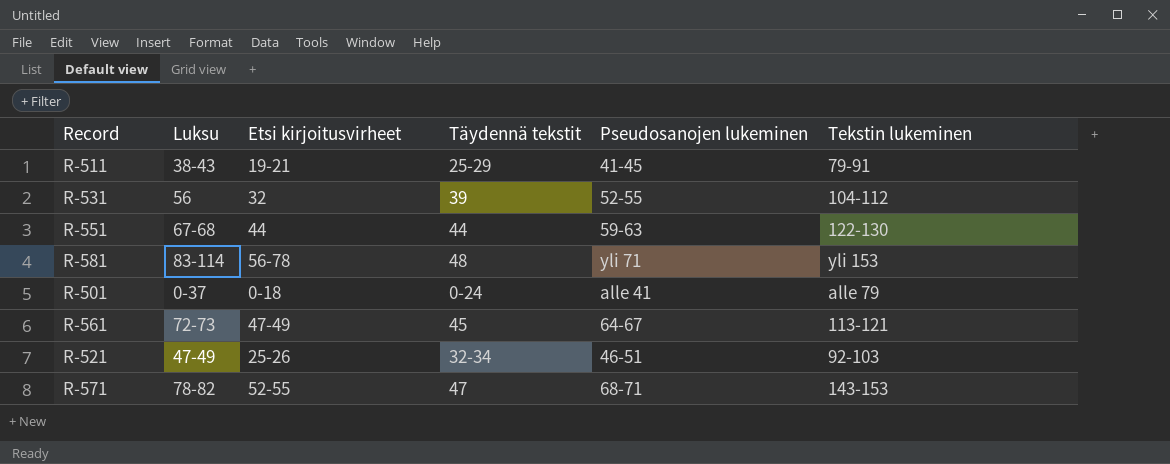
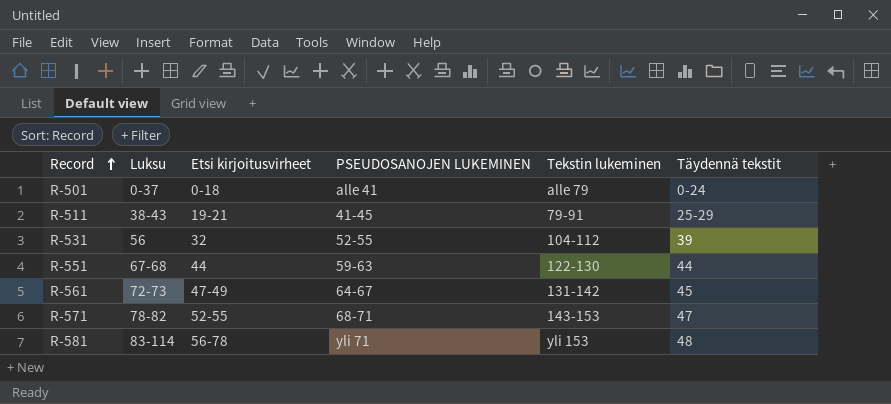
row order: none -> Record ascending
column name: Pseudosanojen lukeminen -> PSEUDOSANOJEN LUKEMINEN
column Täydennä tekstit | position: 4 -> 6
row R-521: 47-49 | 25-26 | 32-34 | 46-51 | 92-103 -> none
R-561 | Tekstin lukeminen: 113-121 -> 131-142

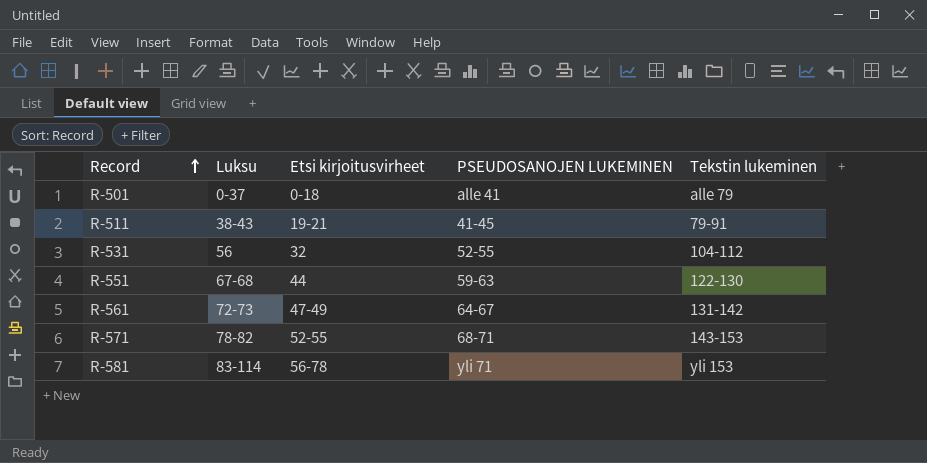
column Täydennä tekstit | position: 6 -> none

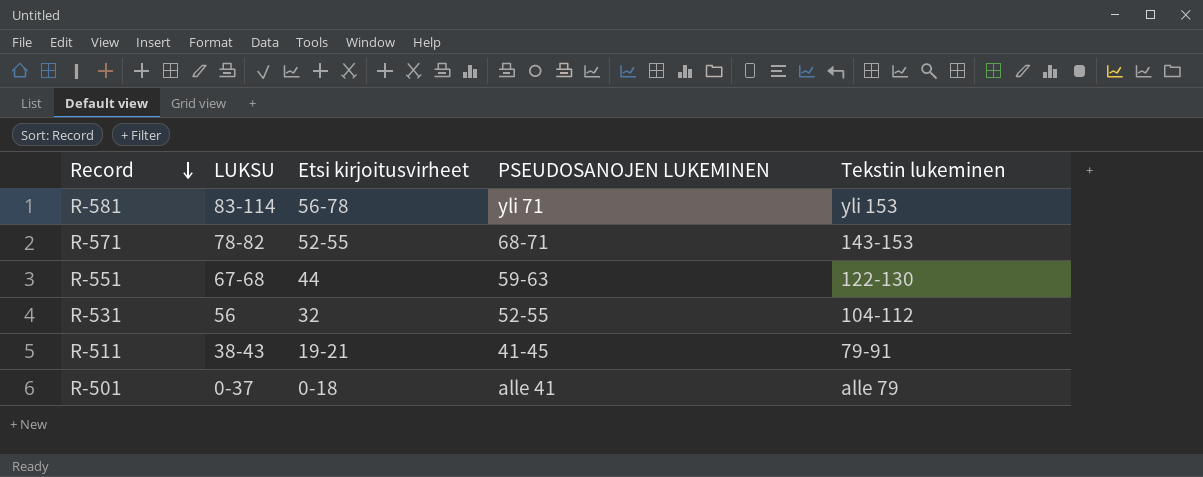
row order: Record ascending -> Record descending
column name: Luksu -> LUKSU
row R-561: 72-73 | 47-49 | 64-67 | 131-142 -> none

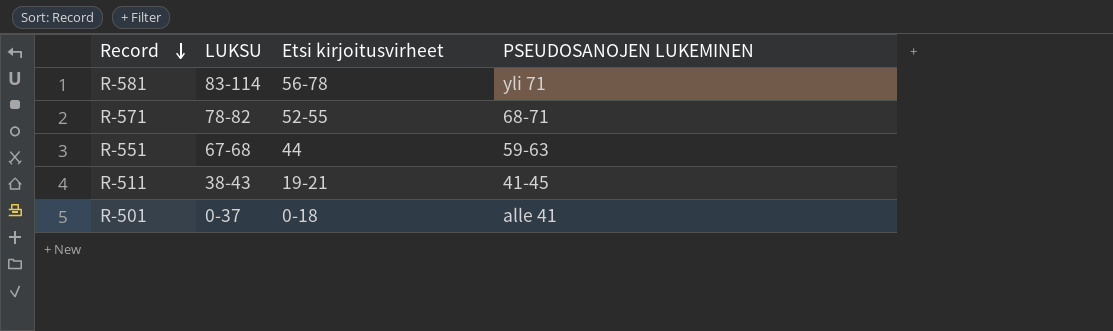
column Tekstin lukeminen | position: 5 -> none
row R-531: 56 | 32 | 52-55 | 104-112 -> none

